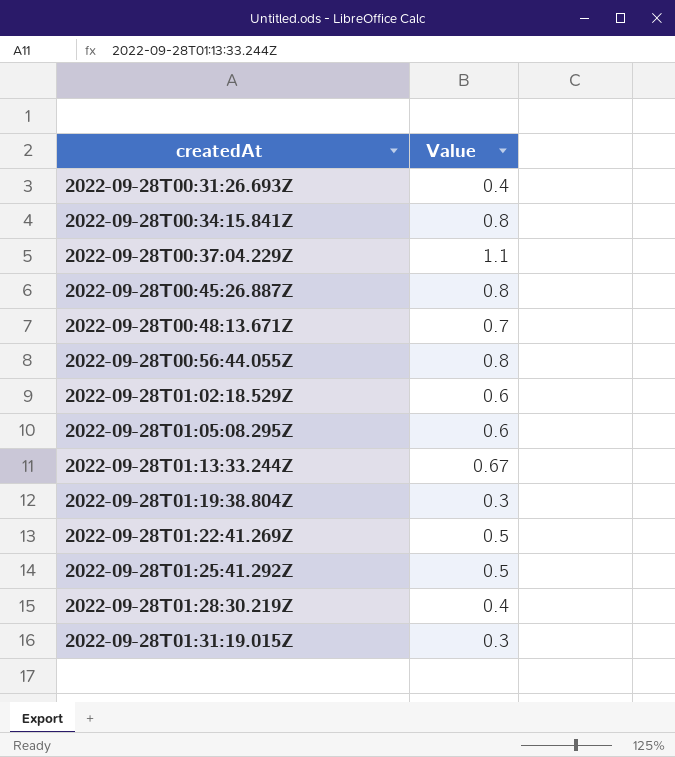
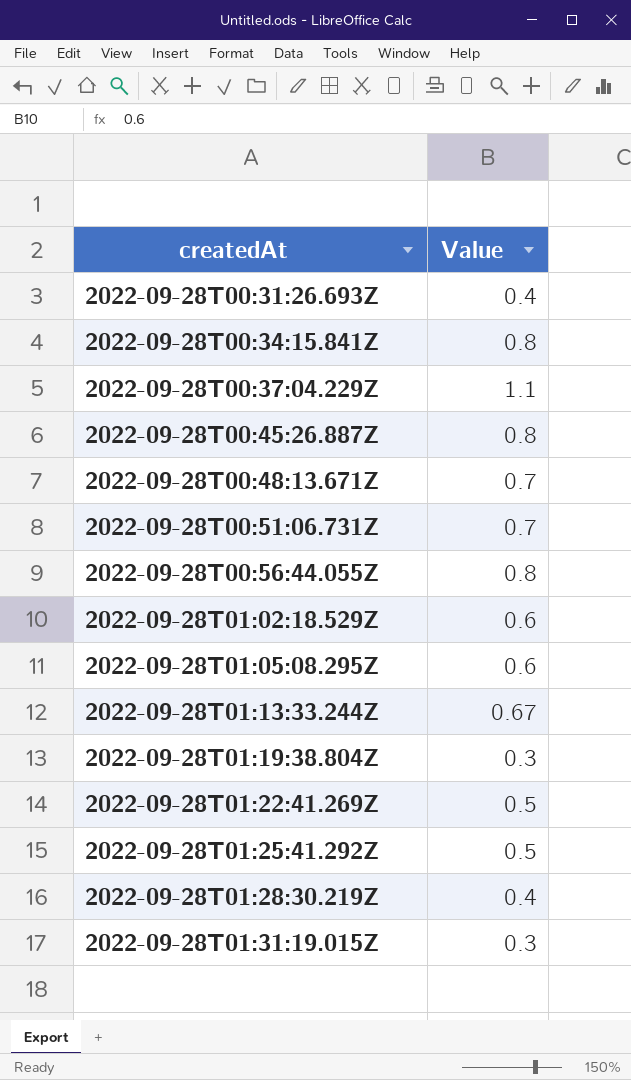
row 2022-09-28T00:51:06.731Z: none -> 0.7

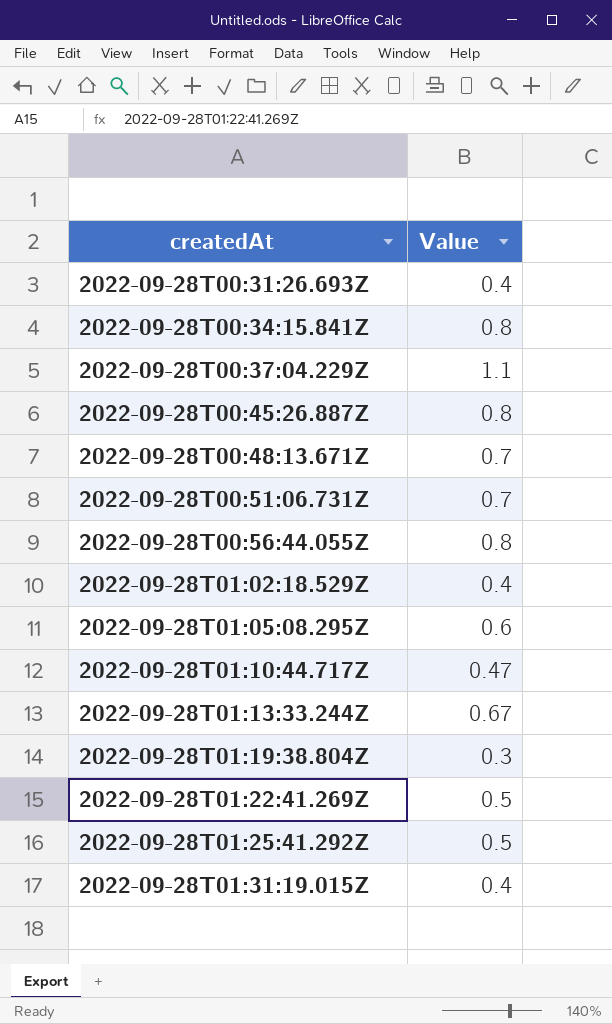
row 2022-09-28T01:28:30.219Z: 0.4 -> none
2022-09-28T01:02:18.529Z | Value: 0.6 -> 0.4
row 2022-09-28T01:10:44.717Z: none -> 0.47
2022-09-28T01:31:19.015Z | Value: 0.3 -> 0.4

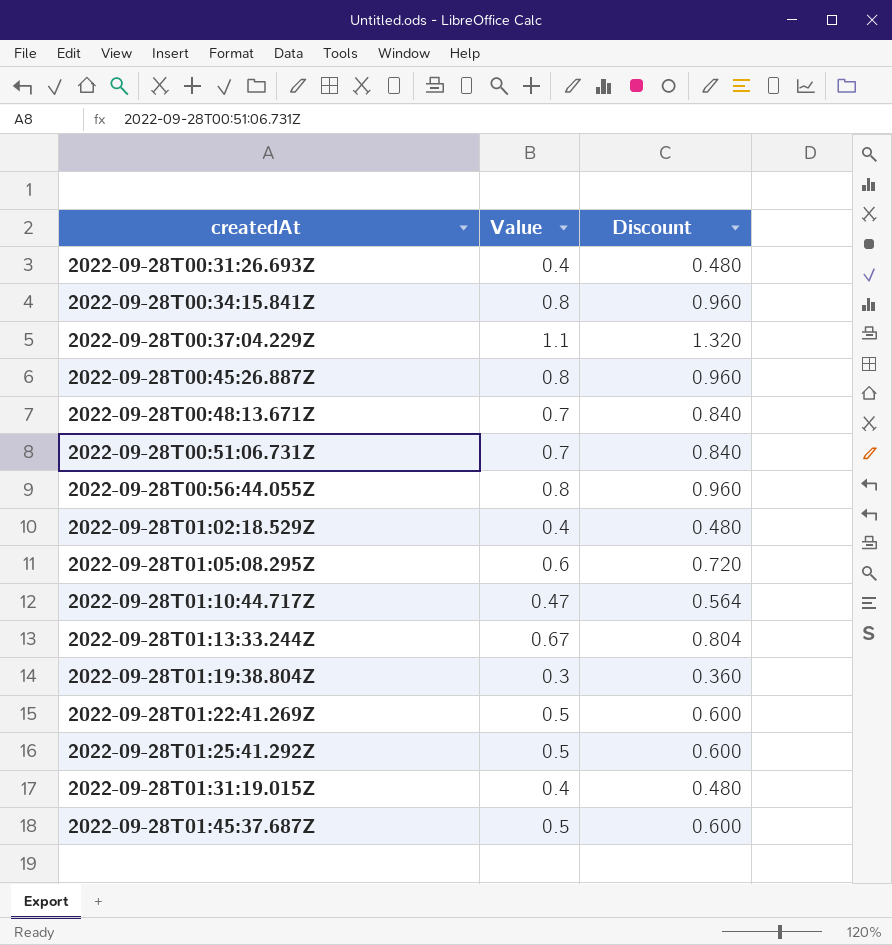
column Discount | formula: none -> [Value] * 1.2
row 2022-09-28T01:45:37.687Z: none -> 0.5 | 0.600

